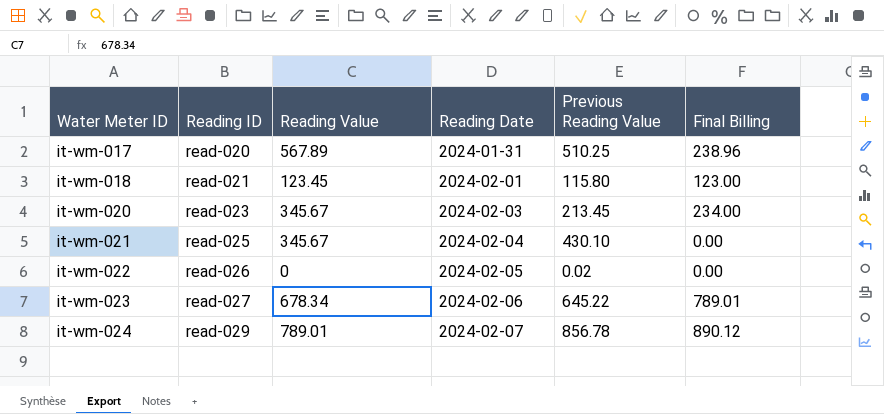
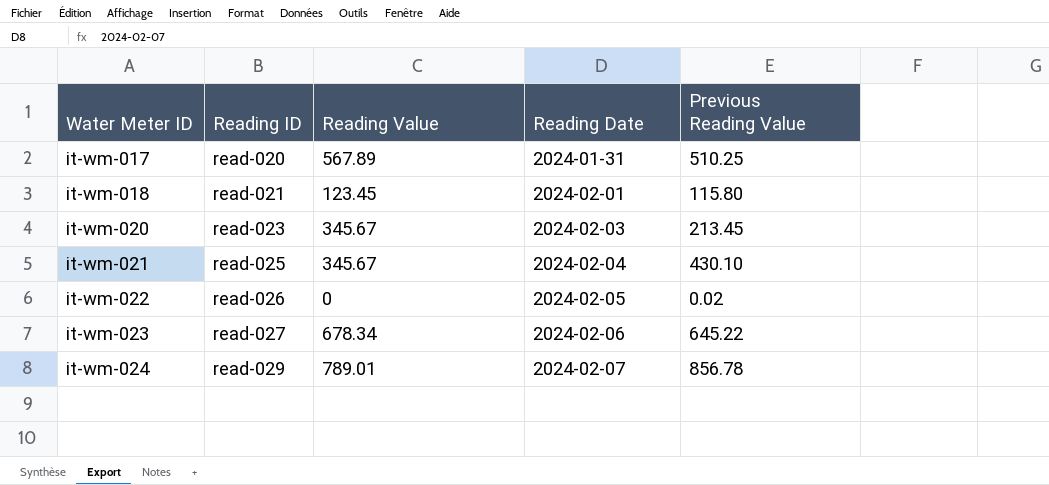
column Final Billing | position: 6 -> none

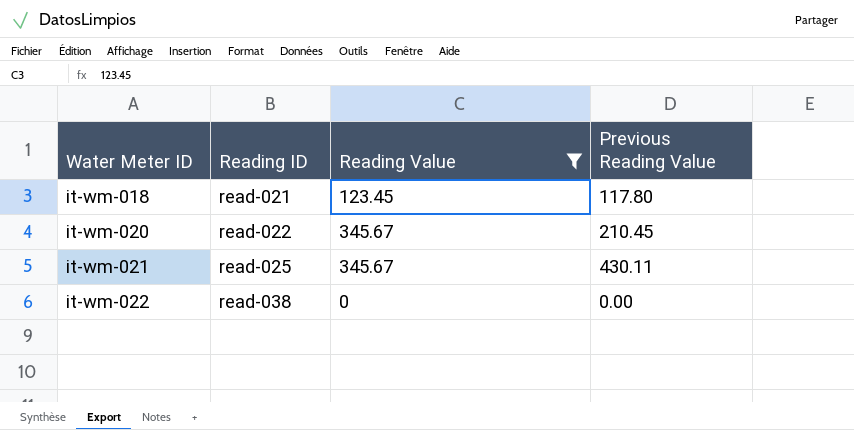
filter: none -> Reading Value <= 345.67
column Reading Date | position: 4 -> none
it-wm-018 | Previous Reading Value: 115.80 -> 117.80
it-wm-020 | Reading ID: read-023 -> read-022
it-wm-020 | Previous Reading Value: 213.45 -> 210.45
it-wm-021 | Previous Reading Value: 430.10 -> 430.11
it-wm-022 | Reading ID: read-026 -> read-038
it-wm-022 | Previous Reading Value: 0.02 -> 0.00

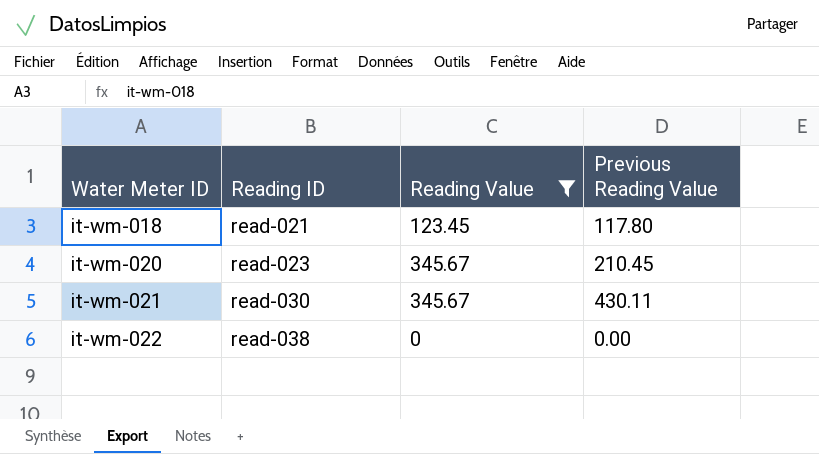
it-wm-020 | Reading ID: read-022 -> read-023
it-wm-021 | Reading ID: read-025 -> read-030

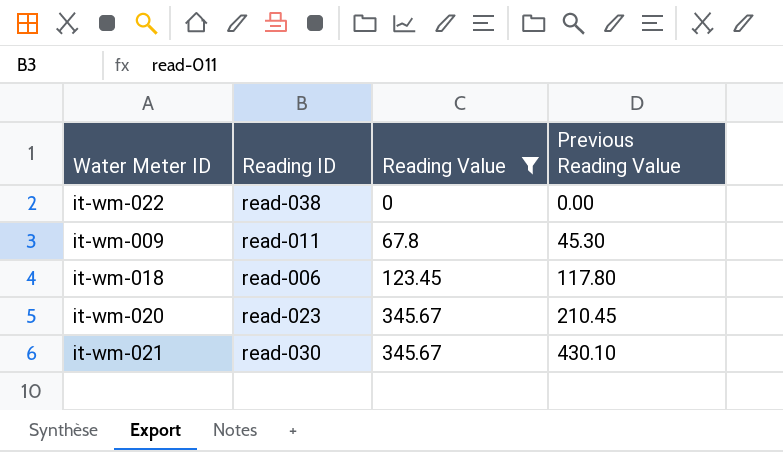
row order: Water Meter ID ascending -> Reading Value ascending
row it-wm-009: none -> read-011 | 67.8 | 45.30
it-wm-018 | Reading ID: read-021 -> read-006
it-wm-021 | Previous Reading Value: 430.11 -> 430.10

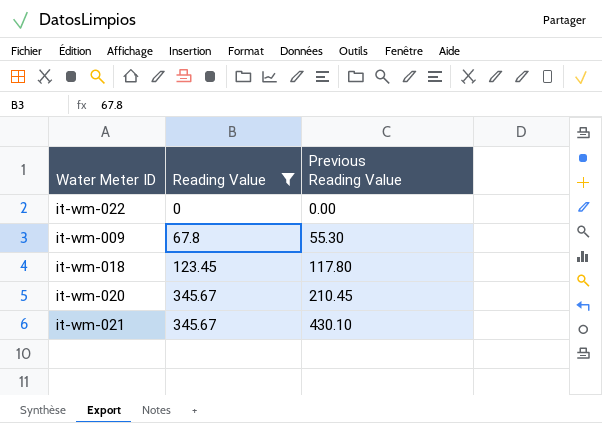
column Reading ID | position: 2 -> none
it-wm-009 | Previous Reading Value: 45.30 -> 55.30

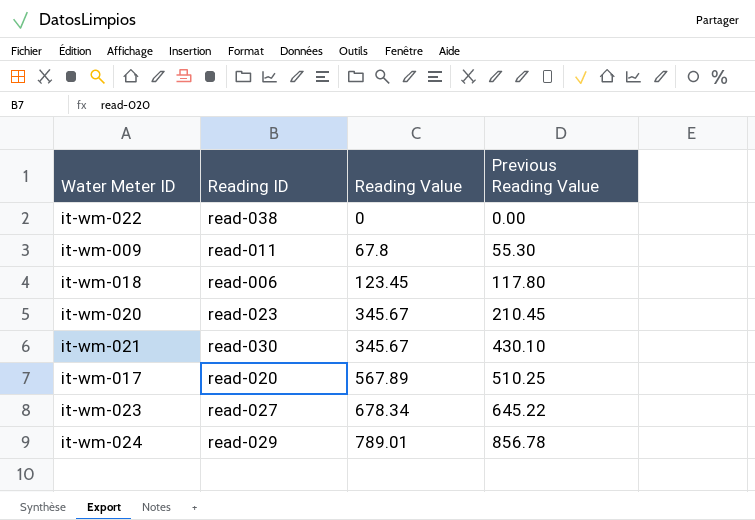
filter: Reading Value <= 345.67 -> none
column Reading ID | position: none -> 2

